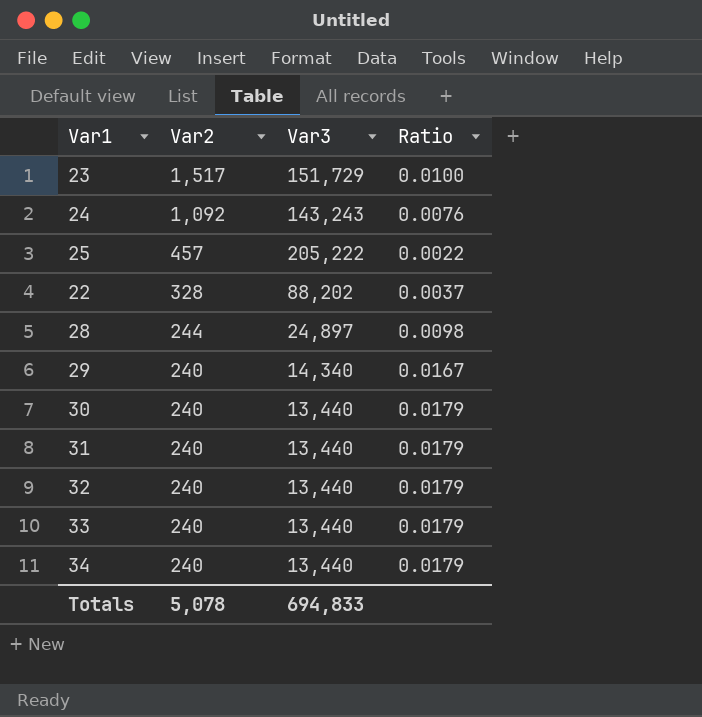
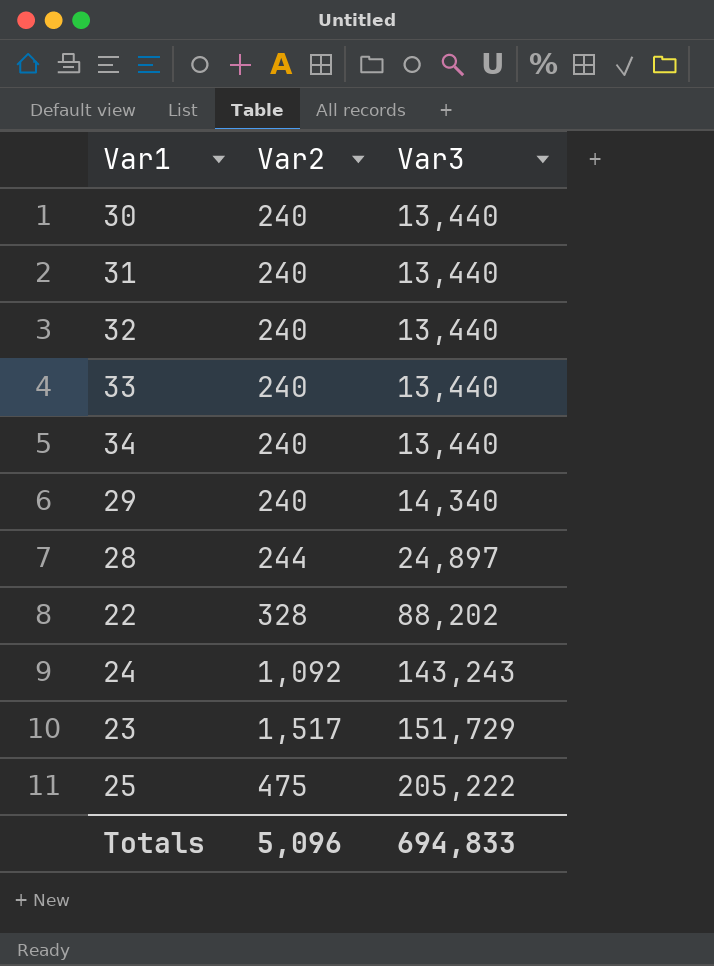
row order: Var2 descending -> Var3 ascending
column Ratio | formula: [Var2] / [Var3] -> none
25 | Var2: 457 -> 475
Totals | Var2: 5,078 -> 5,096

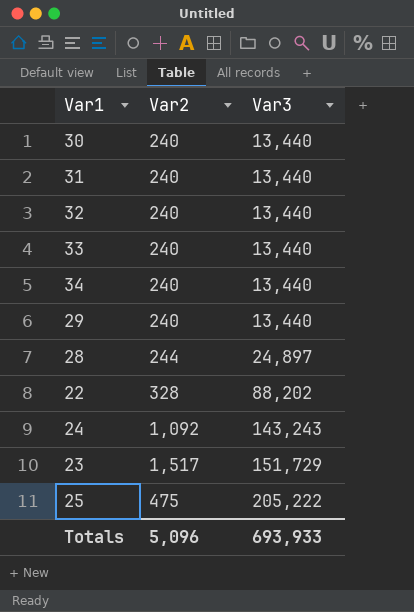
29 | Var3: 14,340 -> 13,440
Totals | Var3: 694,833 -> 693,933

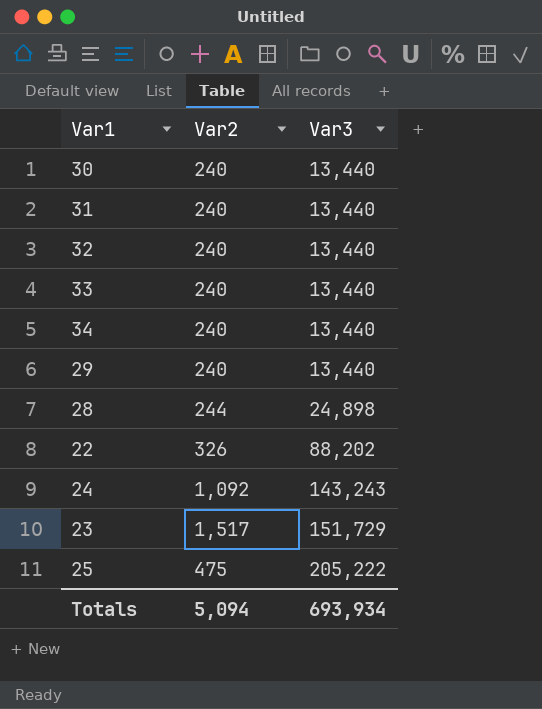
28 | Var3: 24,897 -> 24,898
22 | Var2: 328 -> 326
Totals | Var2: 5,096 -> 5,094
Totals | Var3: 693,933 -> 693,934

